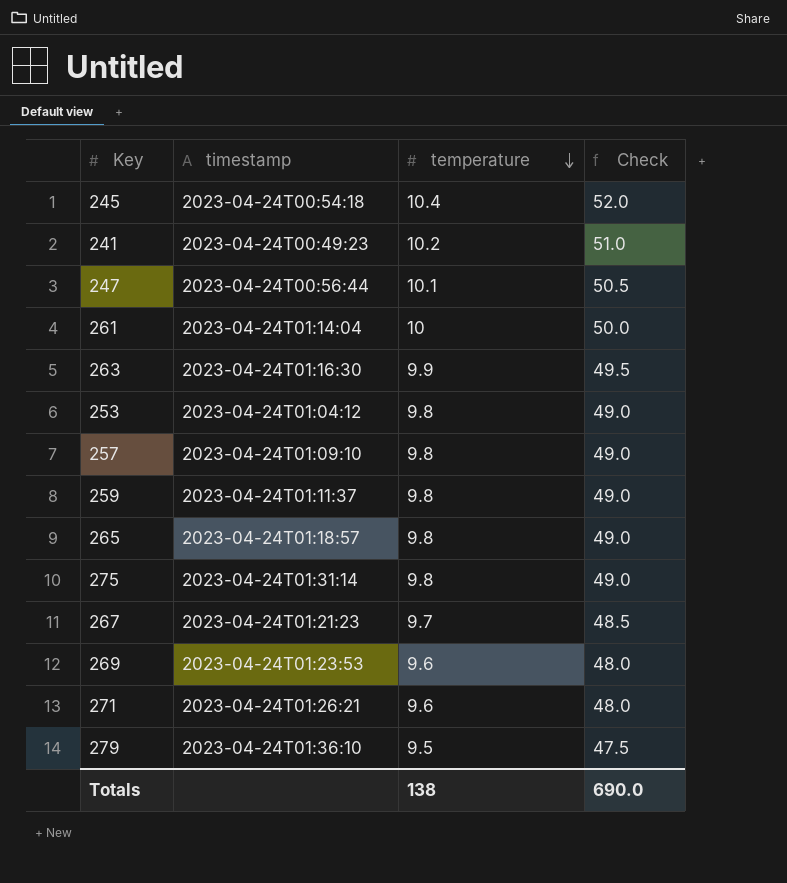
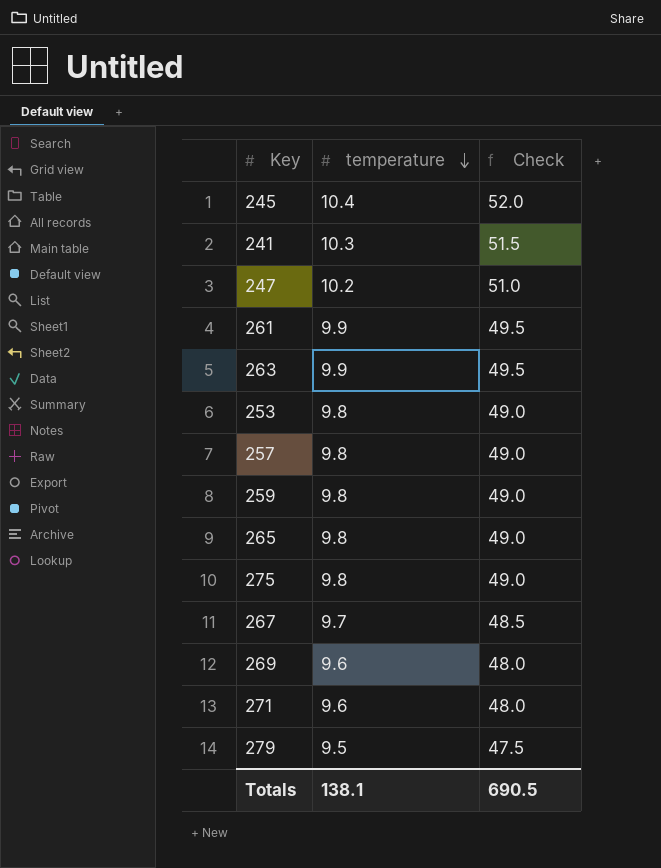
column timestamp | position: 2 -> none
241 | temperature: 10.2 -> 10.3
241 | Check: 51.0 -> 51.5
247 | temperature: 10.1 -> 10.2
247 | Check: 50.5 -> 51.0
261 | temperature: 10 -> 9.9
261 | Check: 50.0 -> 49.5
Totals | temperature: 138 -> 138.1
Totals | Check: 690.0 -> 690.5

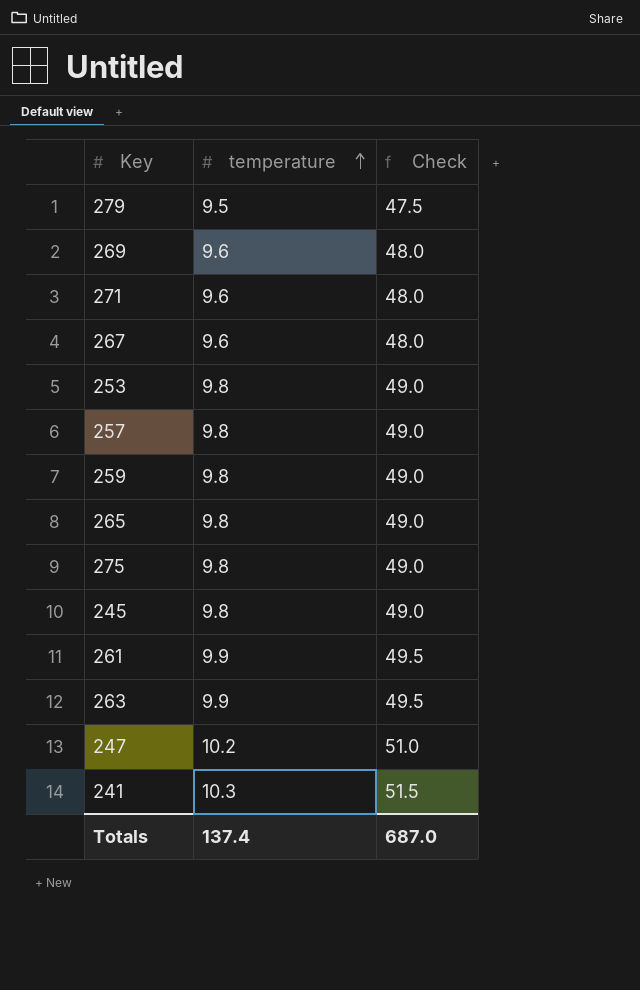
row order: temperature descending -> temperature ascending
267 | temperature: 9.7 -> 9.6
267 | Check: 48.5 -> 48.0
245 | temperature: 10.4 -> 9.8
245 | Check: 52.0 -> 49.0
Totals | temperature: 138.1 -> 137.4
Totals | Check: 690.5 -> 687.0

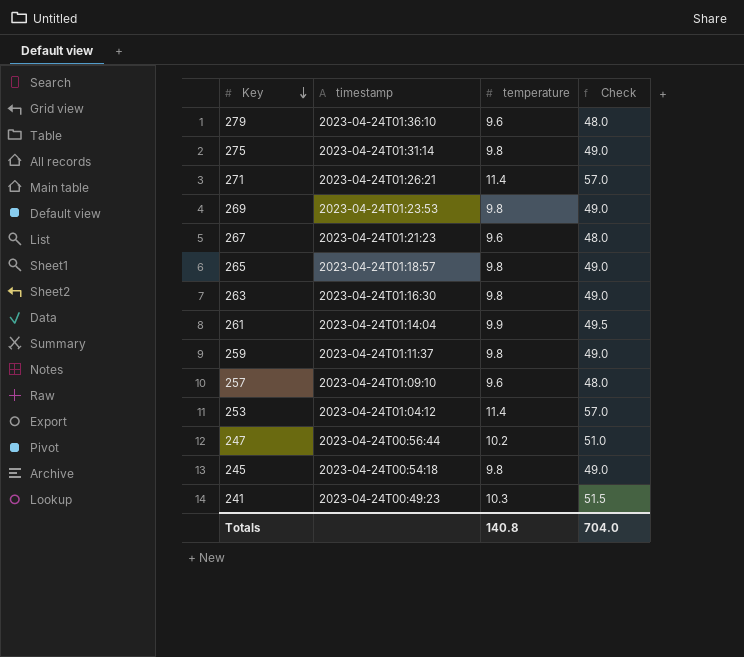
row order: temperature ascending -> Key descending
column timestamp | position: none -> 2
279 | temperature: 9.5 -> 9.6
279 | Check: 47.5 -> 48.0
271 | temperature: 9.6 -> 11.4
271 | Check: 48.0 -> 57.0
269 | temperature: 9.6 -> 9.8
269 | Check: 48.0 -> 49.0
263 | temperature: 9.9 -> 9.8
263 | Check: 49.5 -> 49.0
257 | temperature: 9.8 -> 9.6
257 | Check: 49.0 -> 48.0
253 | temperature: 9.8 -> 11.4
253 | Check: 49.0 -> 57.0
Totals | temperature: 137.4 -> 140.8
Totals | Check: 687.0 -> 704.0

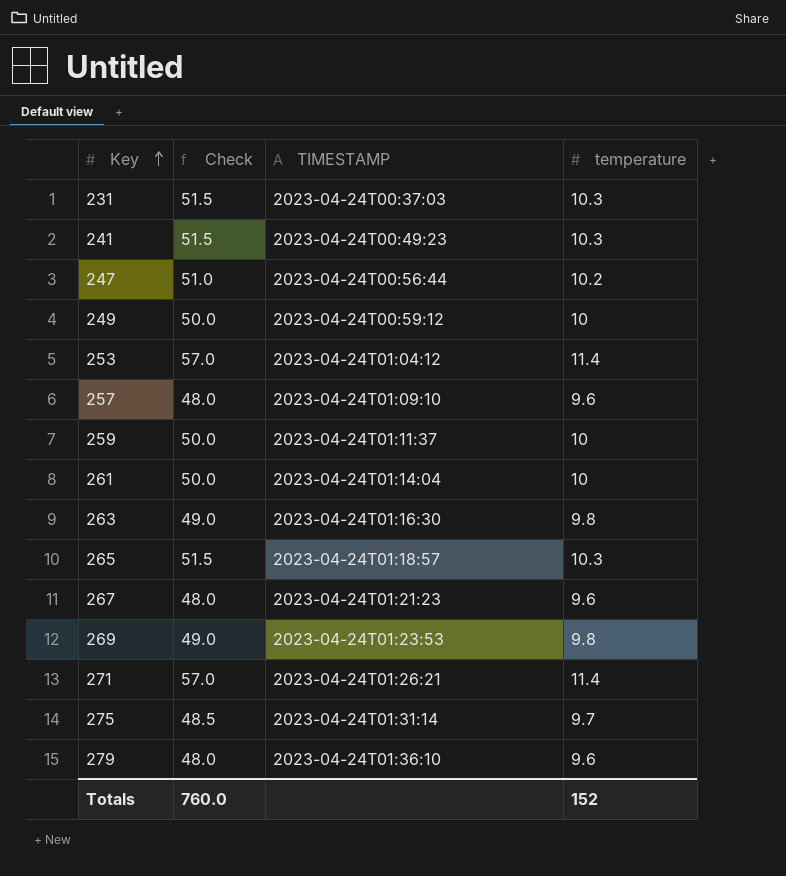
row order: Key descending -> Key ascending
column Check | position: 4 -> 2
column name: timestamp -> TIMESTAMP
row 245: 2023-04-24T00:54:18 | 9.8 | 49.0 -> none
row 231: none -> 51.5 | 2023-04-24T00:37:03 | 10.3
row 249: none -> 50.0 | 2023-04-24T00:59:12 | 10
259 | Check: 49.0 -> 50.0
259 | temperature: 9.8 -> 10
261 | Check: 49.5 -> 50.0
261 | temperature: 9.9 -> 10
265 | Check: 49.0 -> 51.5
265 | temperature: 9.8 -> 10.3
275 | Check: 49.0 -> 48.5
275 | temperature: 9.8 -> 9.7
Totals | Check: 704.0 -> 760.0
Totals | temperature: 140.8 -> 152

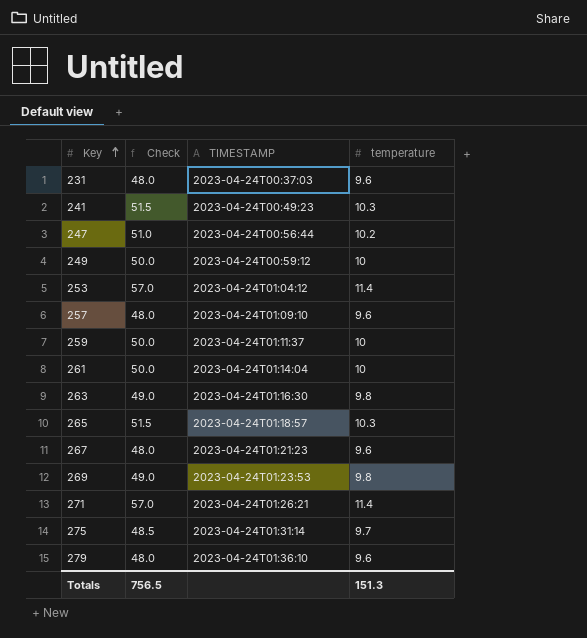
231 | Check: 51.5 -> 48.0
231 | temperature: 10.3 -> 9.6
Totals | Check: 760.0 -> 756.5
Totals | temperature: 152 -> 151.3

